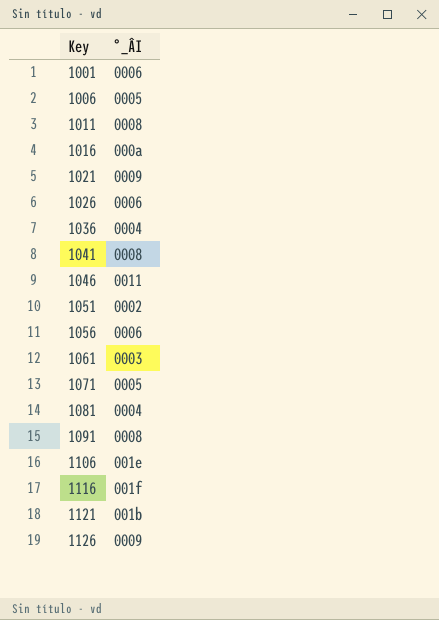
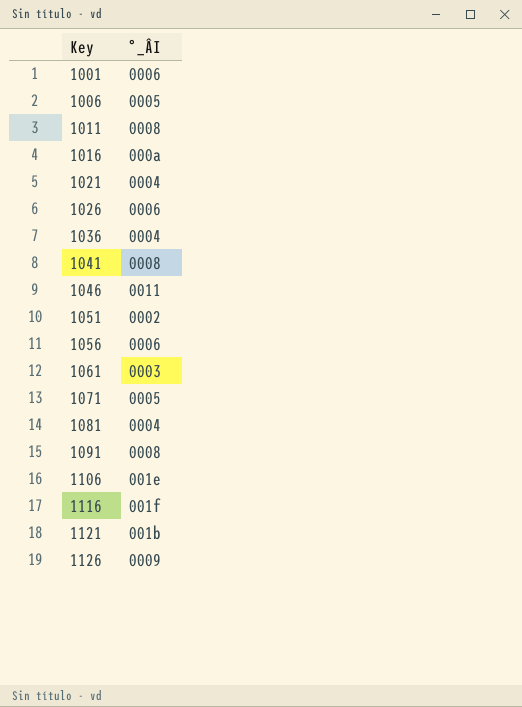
1021 | °_ÂI: 0009 -> 0004

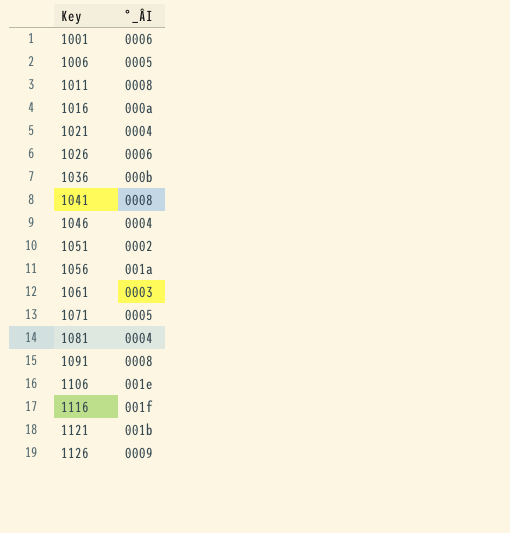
1036 | °_ÂI: 0004 -> 000b
1046 | °_ÂI: 0011 -> 0004
1056 | °_ÂI: 0006 -> 001a

